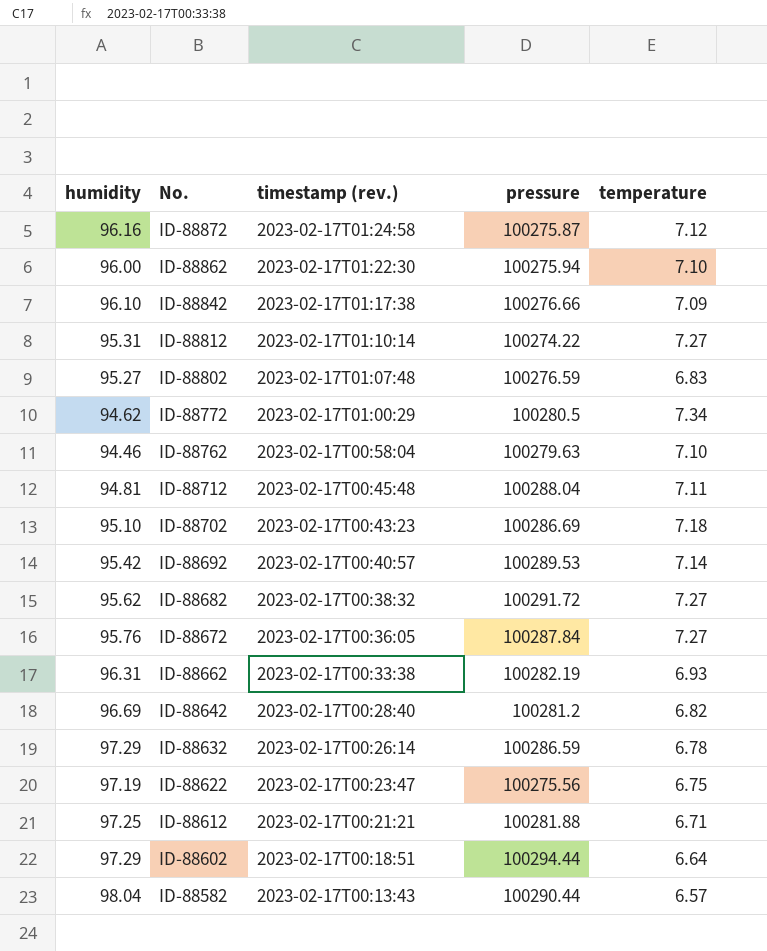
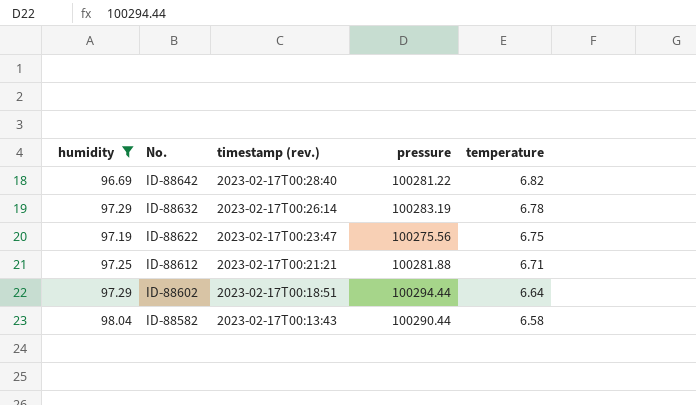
filter: none -> humidity >= 96.69
ID-88642 | pressure: 100281.2 -> 100281.22
ID-88632 | pressure: 100286.59 -> 100283.19
ID-88582 | temperature: 6.57 -> 6.58

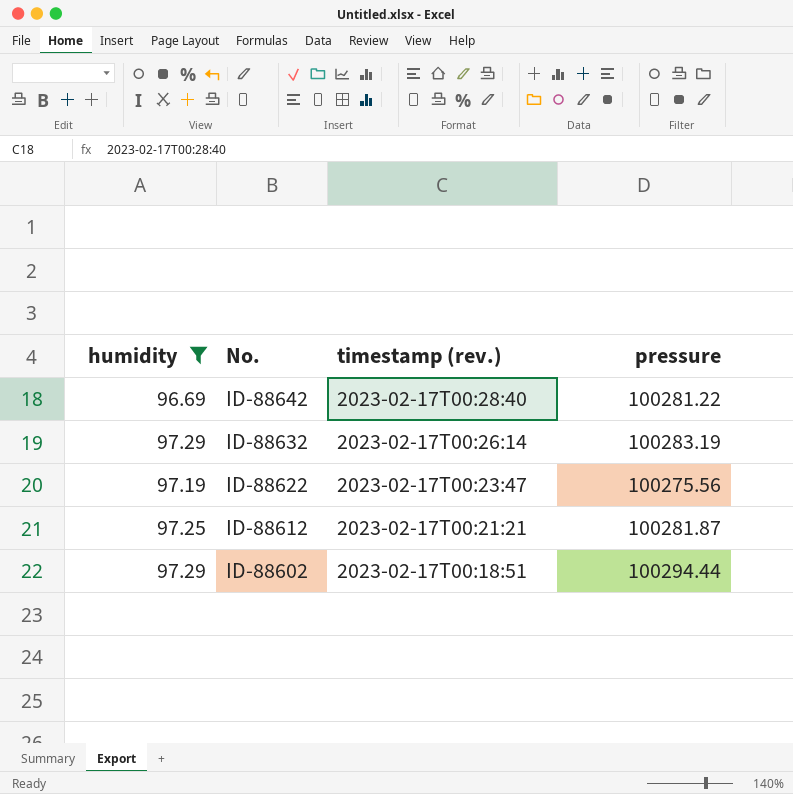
column temperature | position: 5 -> none
row ID-88582: 98.04 | 2023-02-17T00:13:43 | 100290.44 | 6.58 -> none
ID-88612 | pressure: 100281.88 -> 100281.87

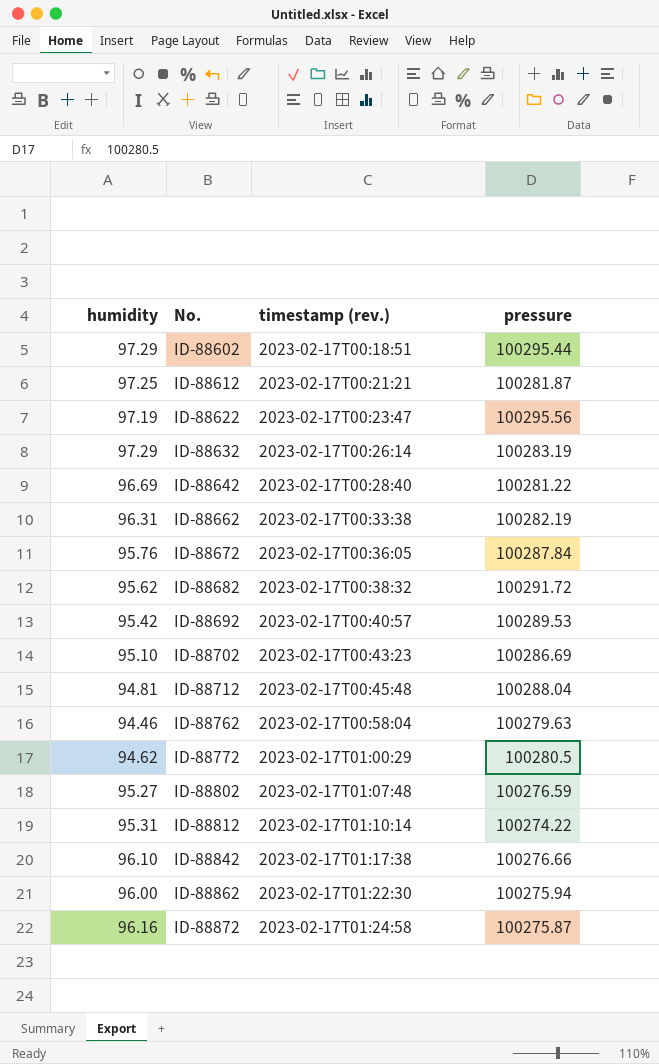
filter: humidity >= 96.69 -> none
row order: No. descending -> No. ascending
ID-88602 | pressure: 100294.44 -> 100295.44
ID-88622 | pressure: 100275.56 -> 100295.56

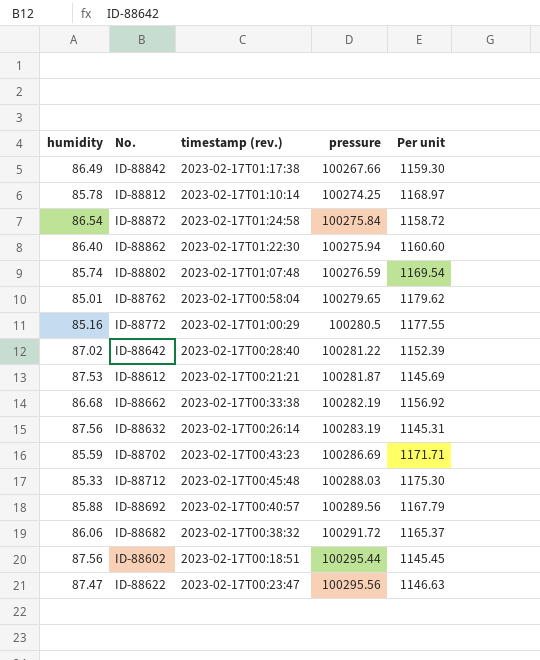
row order: No. ascending -> pressure ascending
column Per unit | formula: none -> [pressure] / [humidity]
row ID-88672: 95.76 | 2023-02-17T00:36:05 | 100287.84 -> none
ID-88842 | humidity: 96.10 -> 86.49
ID-88842 | pressure: 100276.66 -> 100267.66
ID-88812 | humidity: 95.31 -> 85.78
ID-88812 | pressure: 100274.22 -> 100274.25
ID-88872 | humidity: 96.16 -> 86.54
ID-88872 | pressure: 100275.87 -> 100275.84
ID-88862 | humidity: 96.00 -> 86.40
ID-88802 | humidity: 95.27 -> 85.74
ID-88762 | humidity: 94.46 -> 85.01
ID-88762 | pressure: 100279.63 -> 100279.65
ID-88772 | humidity: 94.62 -> 85.16
ID-88642 | humidity: 96.69 -> 87.02
ID-88612 | humidity: 97.25 -> 87.53
ID-88662 | humidity: 96.31 -> 86.68
ID-88632 | humidity: 97.29 -> 87.56
ID-88702 | humidity: 95.10 -> 85.59
ID-88712 | humidity: 94.81 -> 85.33
ID-88712 | pressure: 100288.04 -> 100288.03
ID-88692 | humidity: 95.42 -> 85.88
ID-88692 | pressure: 100289.53 -> 100289.56
ID-88682 | humidity: 95.62 -> 86.06
ID-88602 | humidity: 97.29 -> 87.56
ID-88622 | humidity: 97.19 -> 87.47

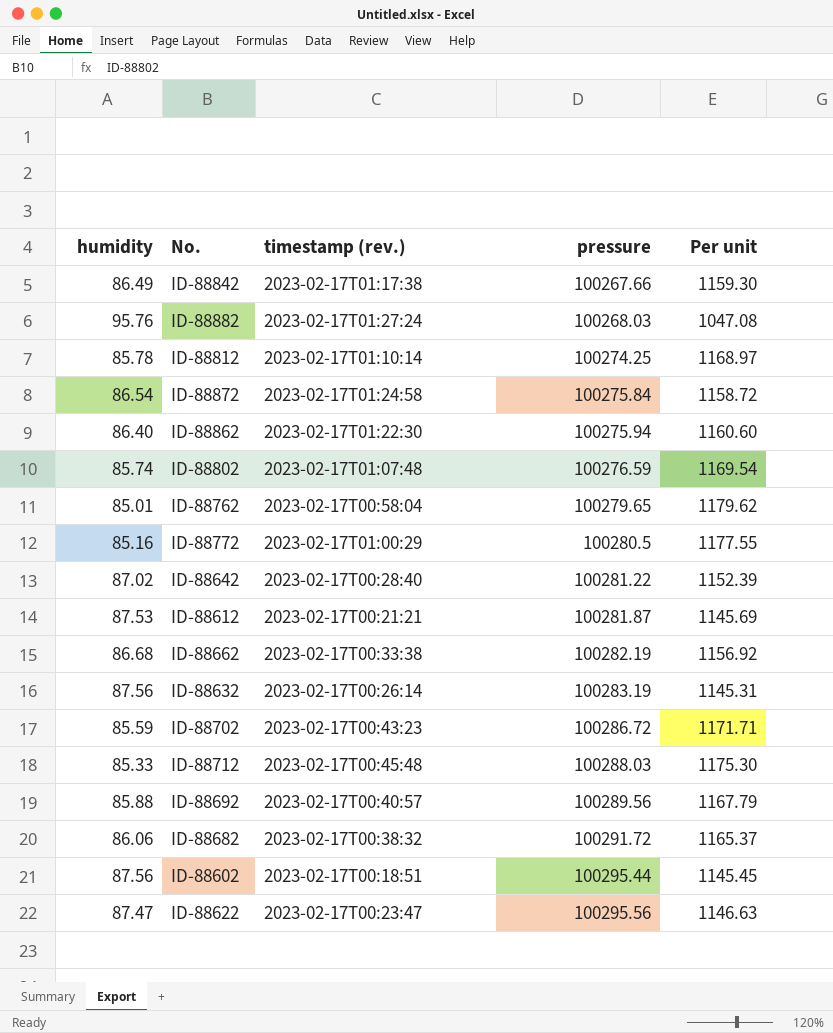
row ID-88882: none -> 95.76 | 2023-02-17T01:27:24 | 100268.03 | 1047.08
ID-88702 | pressure: 100286.69 -> 100286.72

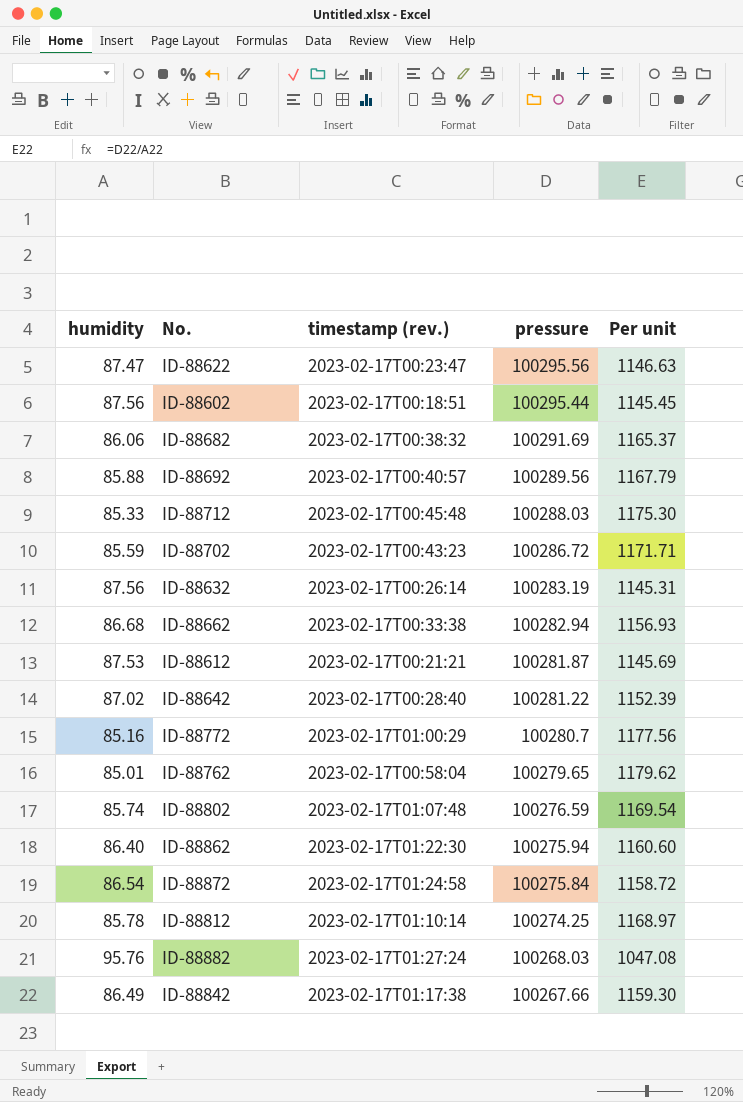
row order: pressure ascending -> pressure descending
ID-88682 | pressure: 100291.72 -> 100291.69
ID-88662 | pressure: 100282.19 -> 100282.94
ID-88662 | Per unit: 1156.92 -> 1156.93
ID-88772 | pressure: 100280.5 -> 100280.7
ID-88772 | Per unit: 1177.55 -> 1177.56

